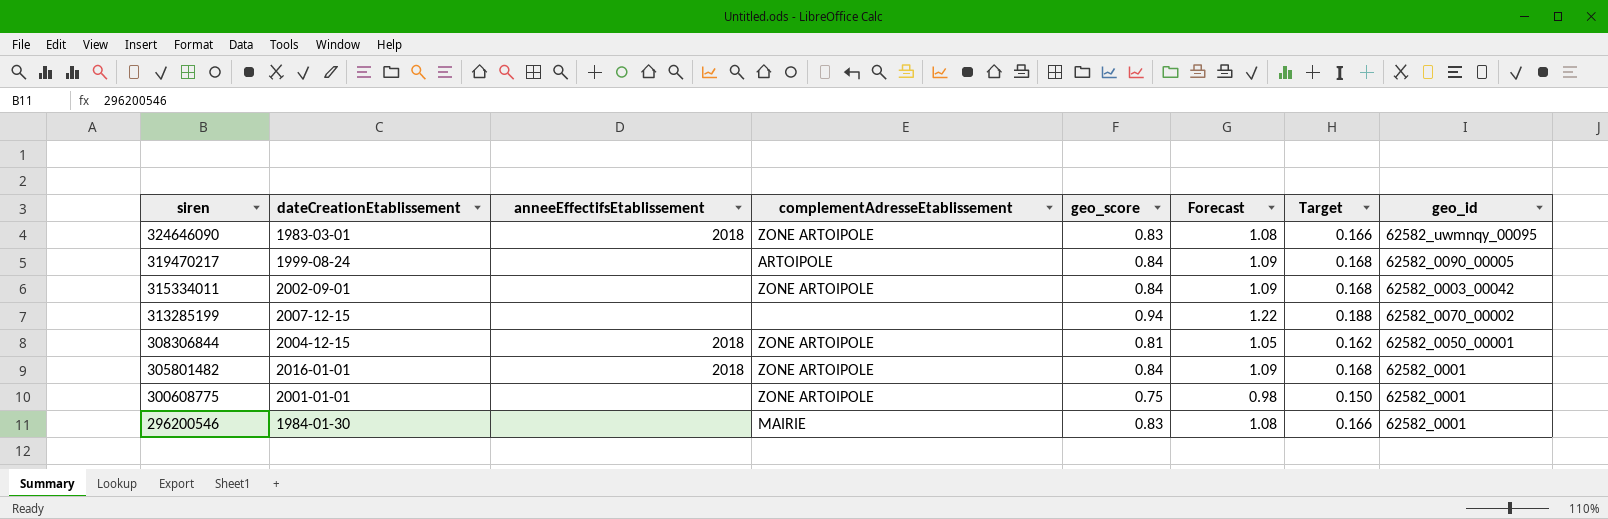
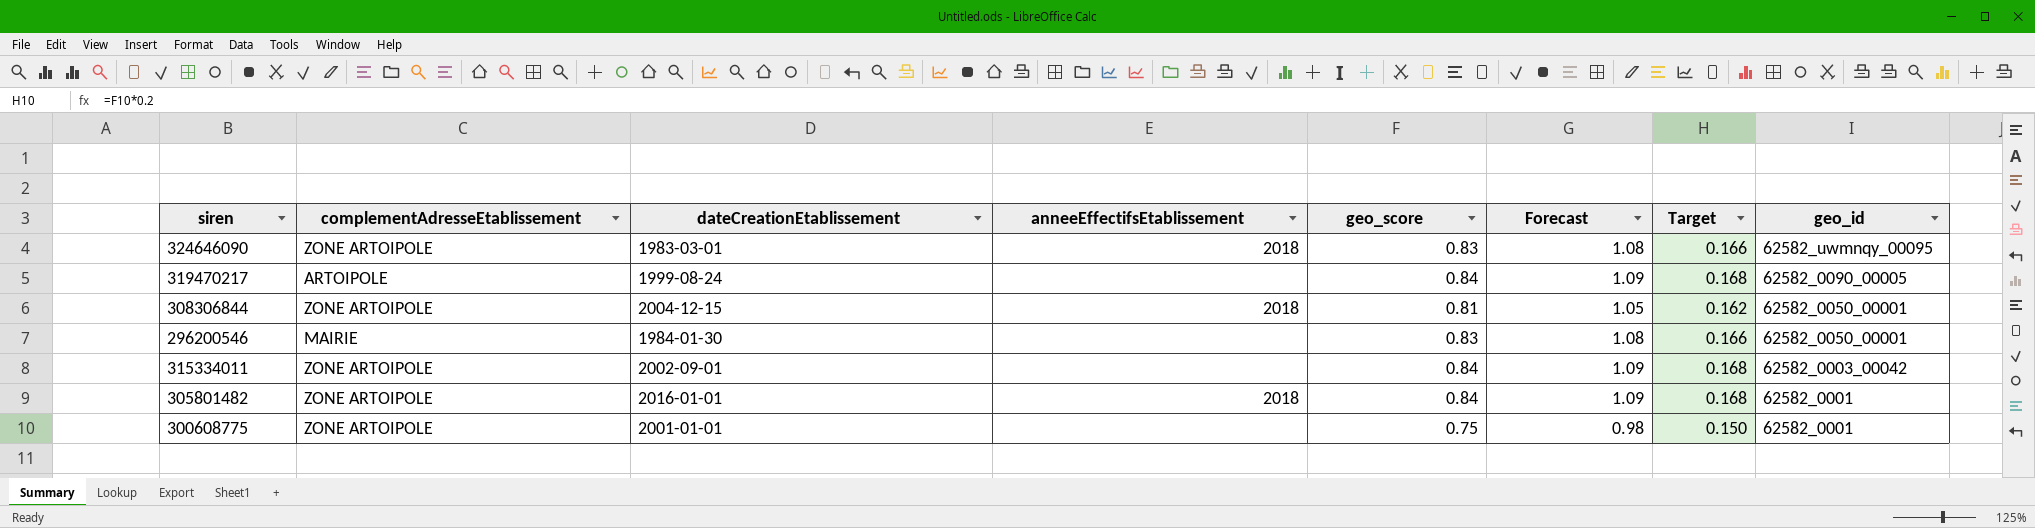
row order: siren descending -> geo_id descending
column complementAdresseEtablissement | position: 4 -> 2
row 313285199: 2007-12-15 | none | none | 0.94 | 1.22 | 0.188 | 62582_0070_00002 -> none
296200546 | geo_id: 62582_0001 -> 62582_0050_00001

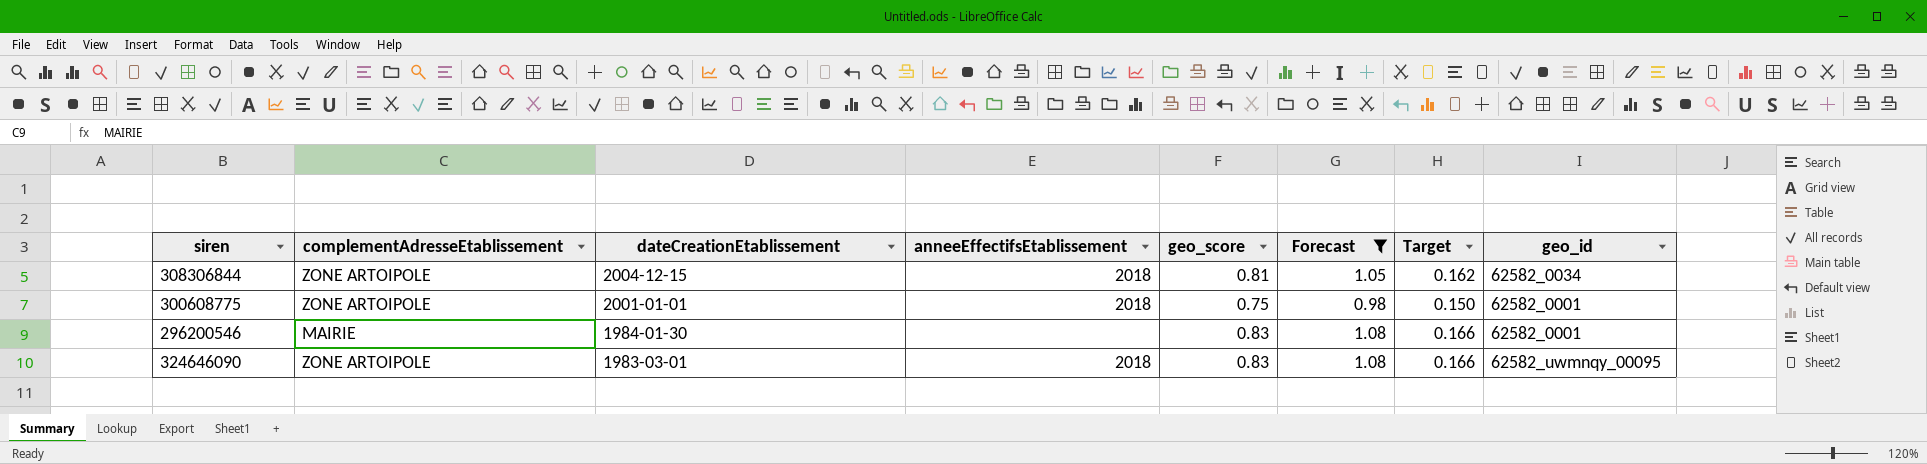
filter: none -> Forecast != 1.09
row order: geo_id descending -> dateCreationEtablissement descending
308306844 | geo_id: 62582_0050_00001 -> 62582_0034
300608775 | anneeEffectifsEtablissement: none -> 2018
296200546 | geo_id: 62582_0050_00001 -> 62582_0001

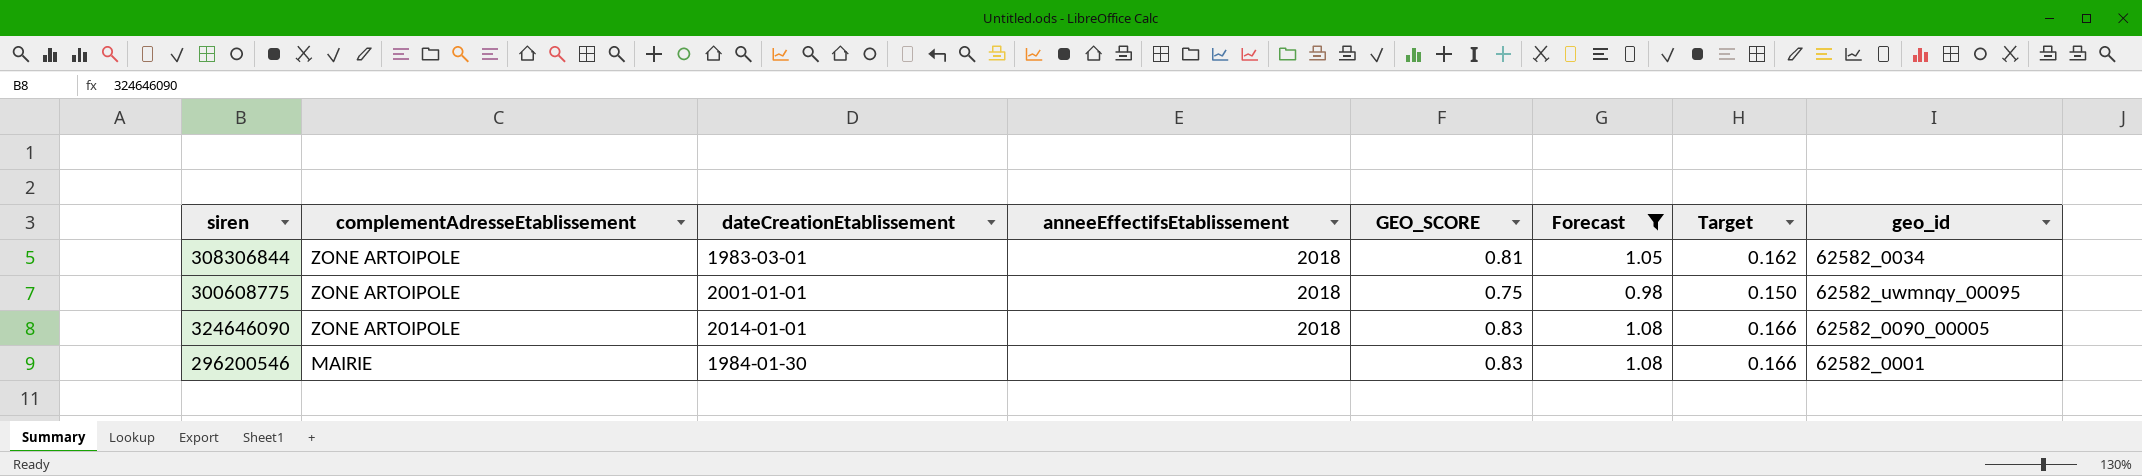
row order: dateCreationEtablissement descending -> complementAdresseEtablissement descending
column name: geo_score -> GEO_SCORE
308306844 | dateCreationEtablissement: 2004-12-15 -> 1983-03-01
300608775 | geo_id: 62582_0001 -> 62582_uwmnqy_00095
324646090 | dateCreationEtablissement: 1983-03-01 -> 2014-01-01
324646090 | geo_id: 62582_uwmnqy_00095 -> 62582_0090_00005

